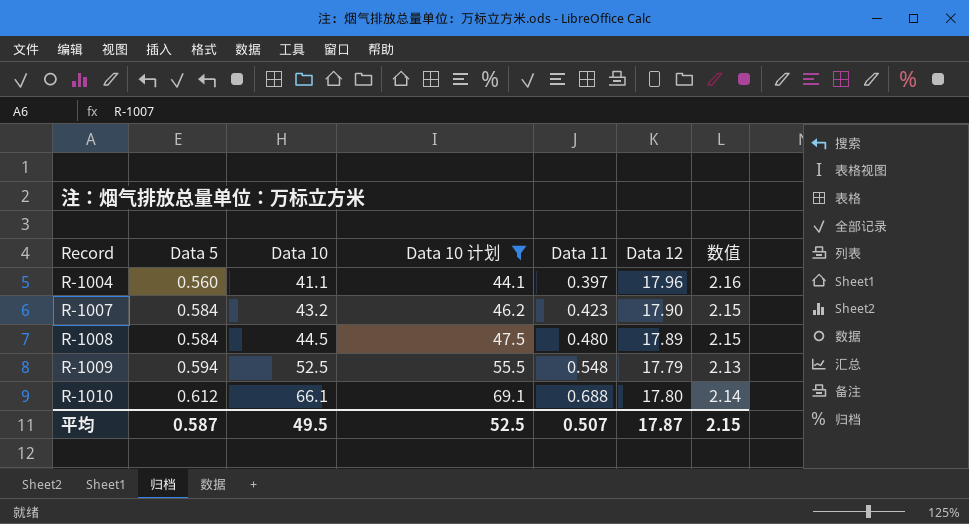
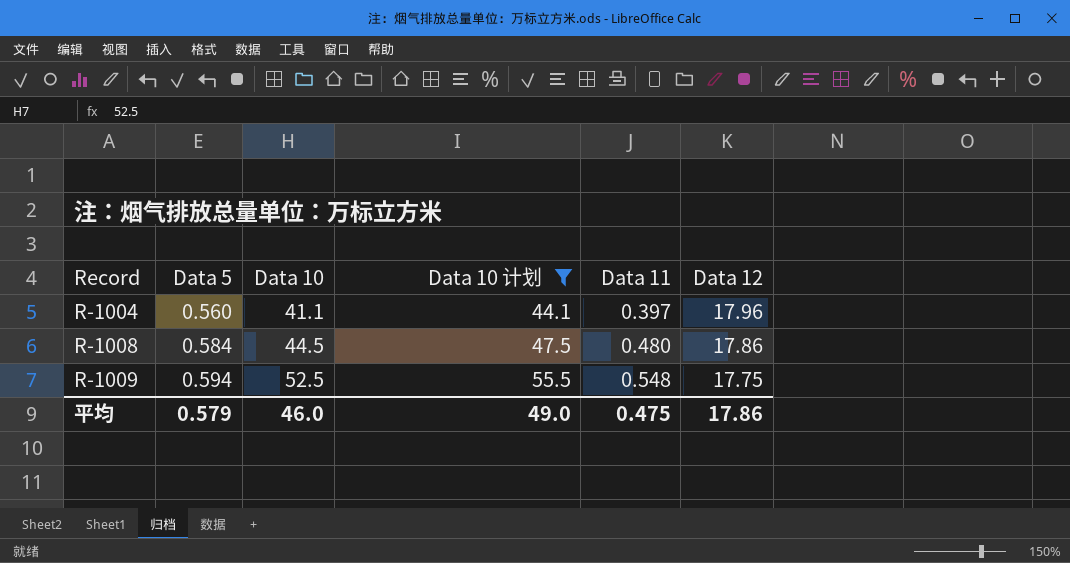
column 数值 | formula: [Data 12] * 0.12 -> none
row R-1007: 0.584 | 43.2 | 46.2 | 0.423 | 17.90 | 2.15 -> none
row R-1010: 0.612 | 66.1 | 69.1 | 0.688 | 17.80 | 2.14 -> none
R-1008 | Data 12: 17.89 -> 17.86
R-1009 | Data 12: 17.79 -> 17.75
平均 | Data 5: 0.587 -> 0.579
平均 | Data 10: 49.5 -> 46.0
平均 | Data 10 计划: 52.5 -> 49.0
平均 | Data 11: 0.507 -> 0.475
平均 | Data 12: 17.87 -> 17.86

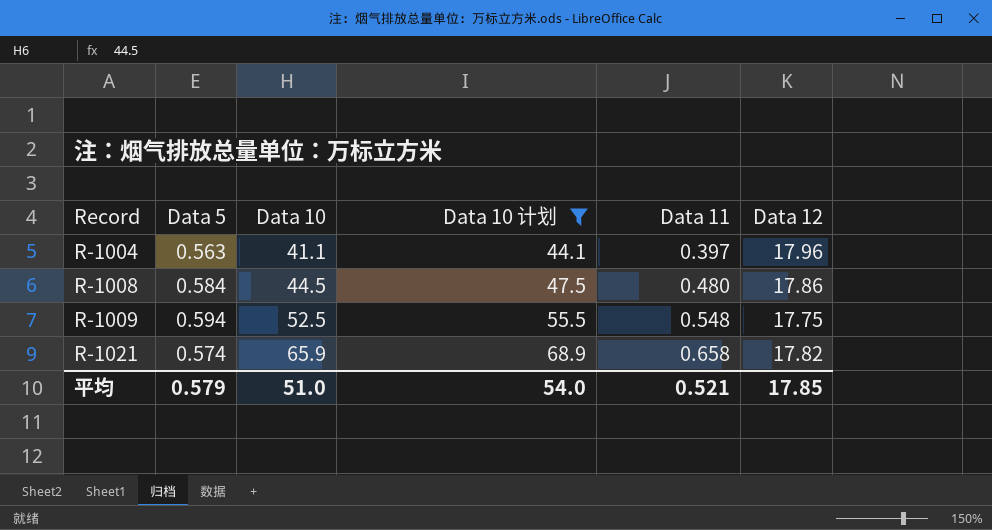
R-1004 | Data 5: 0.560 -> 0.563
row R-1021: none -> 0.574 | 65.9 | 68.9 | 0.658 | 17.82
平均 | Data 10: 46.0 -> 51.0
平均 | Data 10 计划: 49.0 -> 54.0
平均 | Data 11: 0.475 -> 0.521
平均 | Data 12: 17.86 -> 17.85

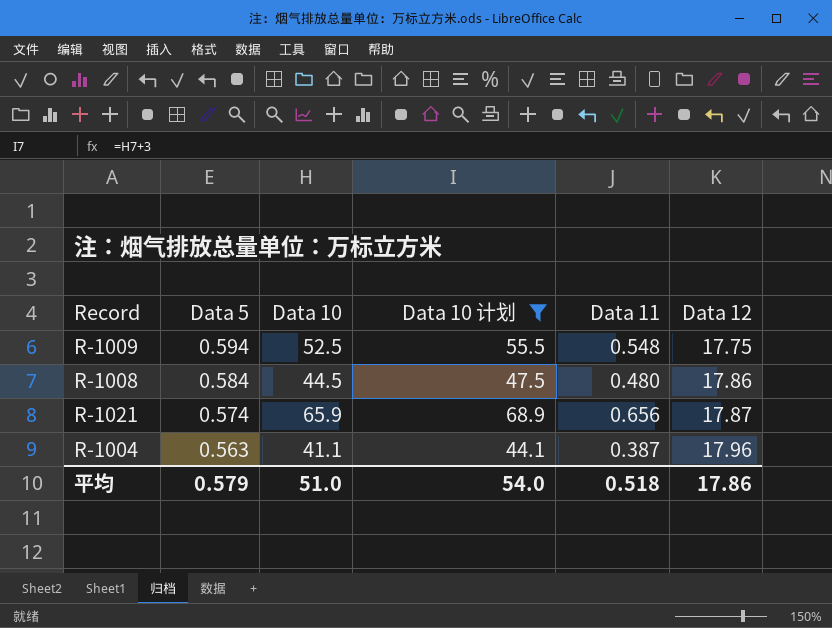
row order: Record ascending -> Data 5 descending
R-1021 | Data 11: 0.658 -> 0.656
R-1021 | Data 12: 17.82 -> 17.87
R-1004 | Data 11: 0.397 -> 0.387
平均 | Data 11: 0.521 -> 0.518
平均 | Data 12: 17.85 -> 17.86

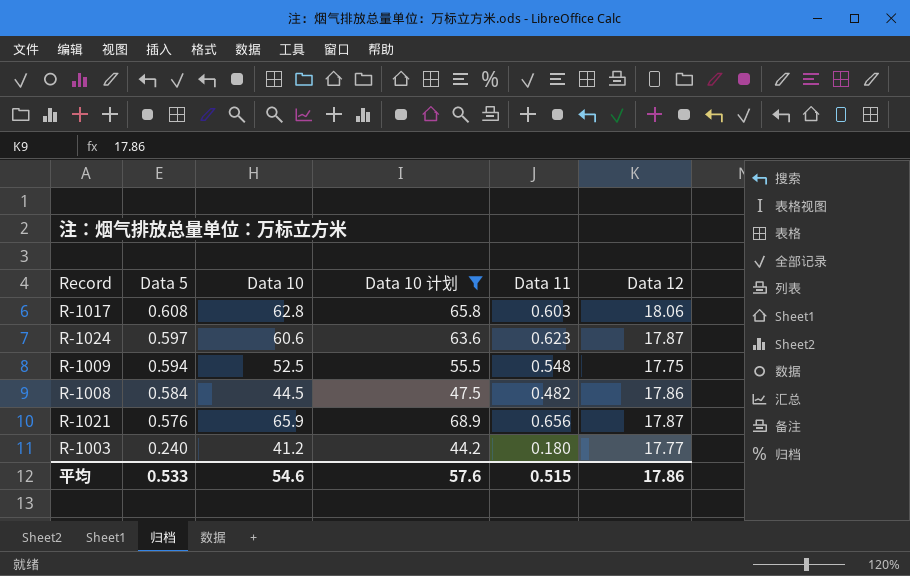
row R-1004: 0.563 | 41.1 | 44.1 | 0.387 | 17.96 -> none
row R-1017: none -> 0.608 | 62.8 | 65.8 | 0.603 | 18.06
row R-1024: none -> 0.597 | 60.6 | 63.6 | 0.623 | 17.87
R-1008 | Data 11: 0.480 -> 0.482
R-1021 | Data 5: 0.574 -> 0.576
row R-1003: none -> 0.240 | 41.2 | 44.2 | 0.180 | 17.77
平均 | Data 5: 0.579 -> 0.533
平均 | Data 10: 51.0 -> 54.6
平均 | Data 10 计划: 54.0 -> 57.6
平均 | Data 11: 0.518 -> 0.515

